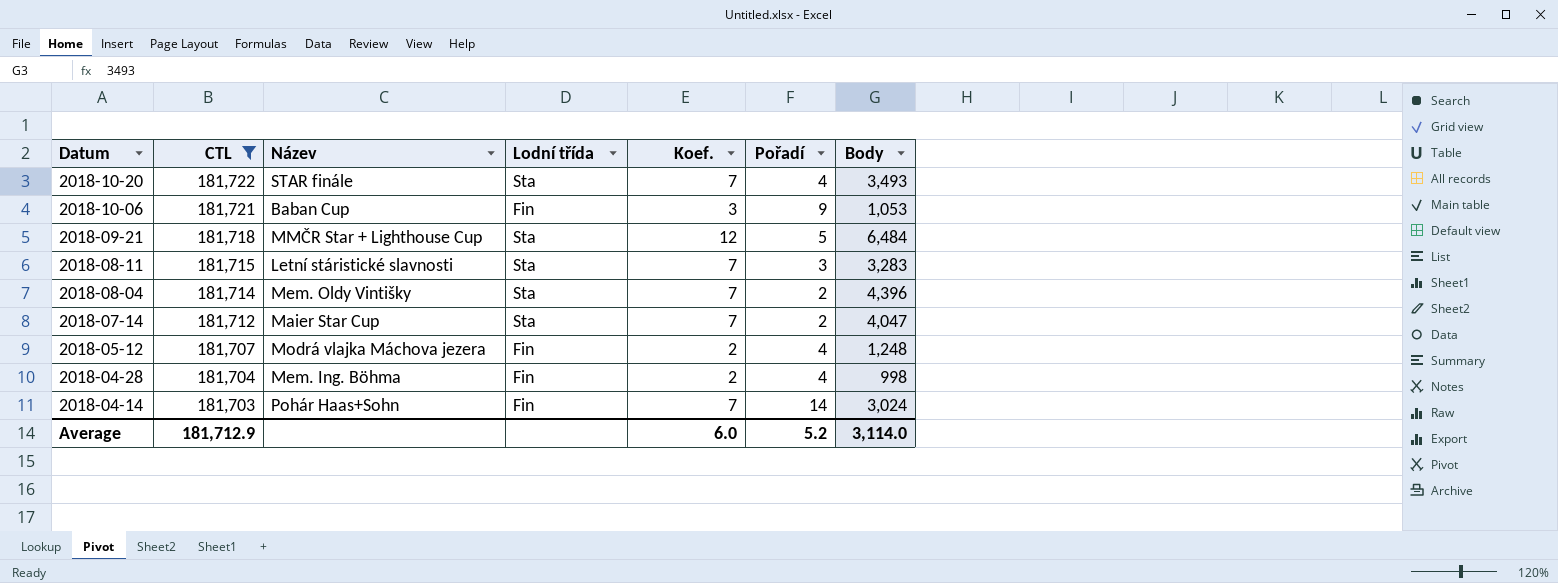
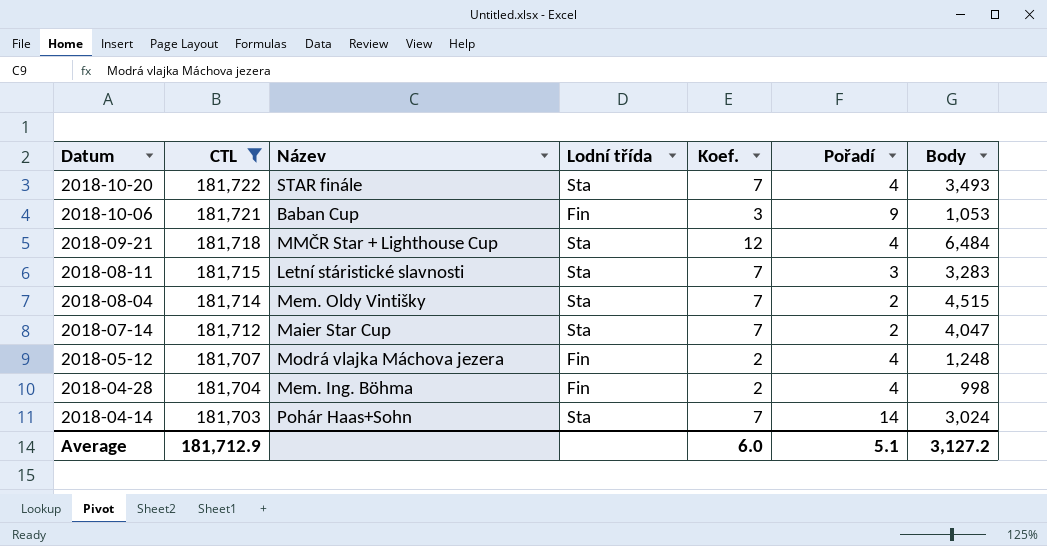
2018-09-21 | Pořadí: 5 -> 4
2018-08-04 | Body: 4,396 -> 4,515
2018-04-14 | Lodní třída: Fin -> Sta
Average | Pořadí: 5.2 -> 5.1
Average | Body: 3,114.0 -> 3,127.2

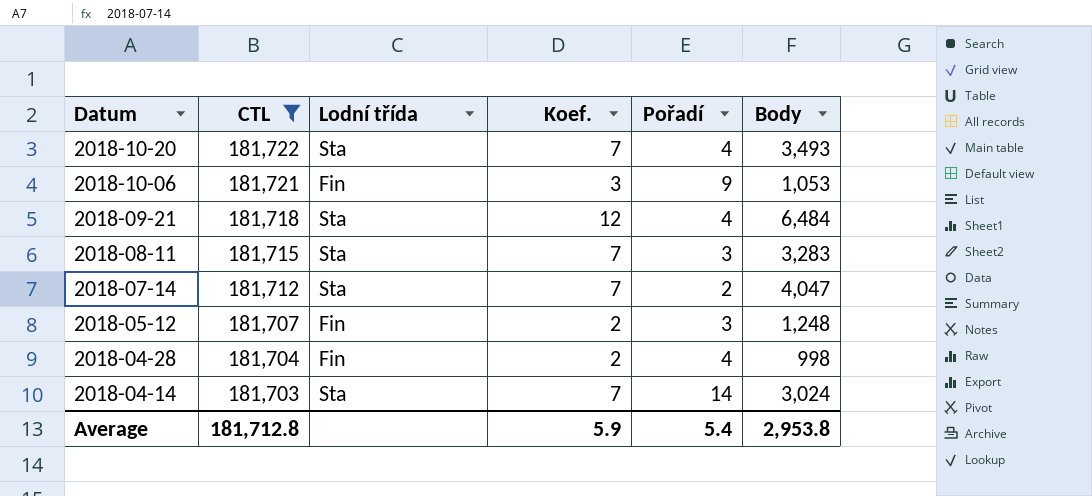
column Název | position: 3 -> none
row 2018-08-04: 181,714 | Mem. Oldy Vintišky | Sta | 7 | 2 | 4,515 -> none
2018-05-12 | Pořadí: 4 -> 3
Average | CTL: 181,712.9 -> 181,712.8
Average | Koef.: 6.0 -> 5.9
Average | Pořadí: 5.1 -> 5.4
Average | Body: 3,127.2 -> 2,953.8

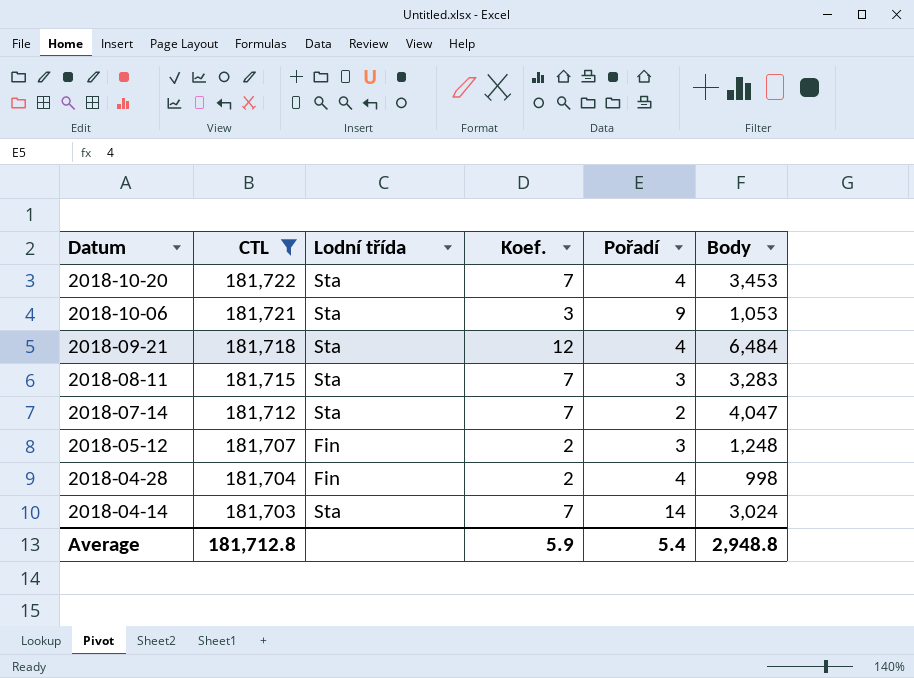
2018-10-20 | Body: 3,493 -> 3,453
2018-10-06 | Lodní třída: Fin -> Sta
Average | Body: 2,953.8 -> 2,948.8

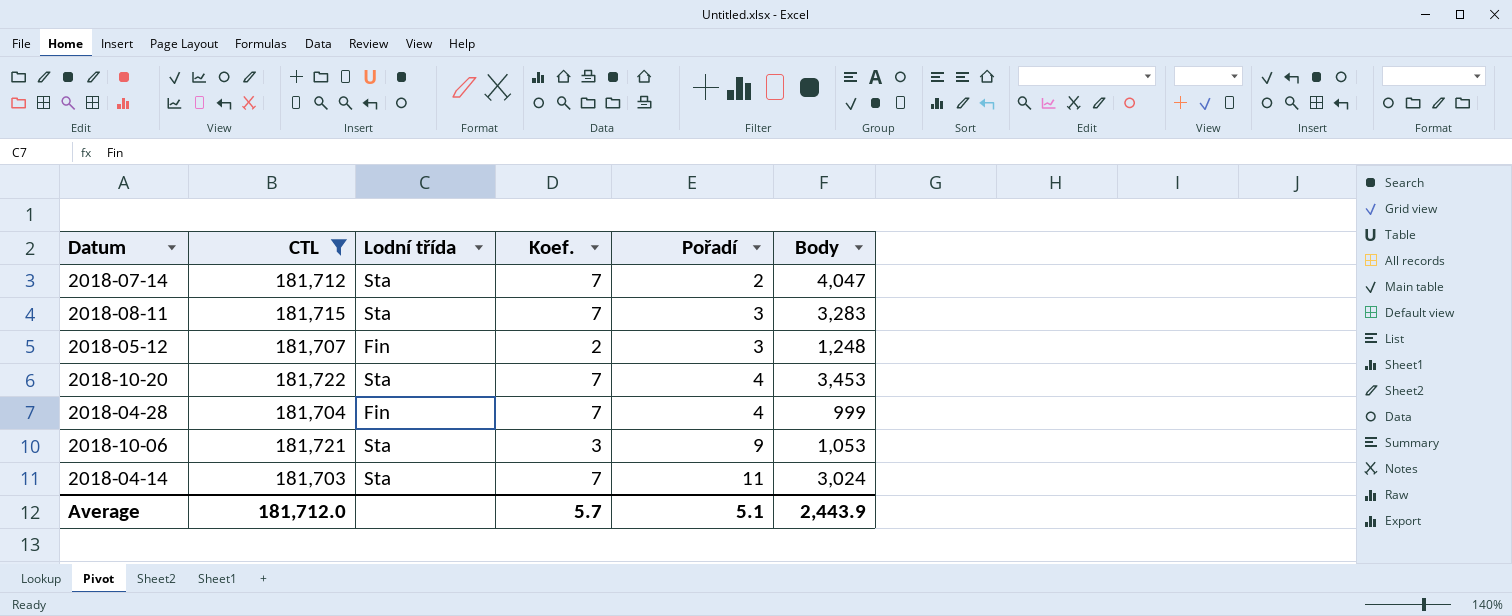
row order: Datum descending -> Pořadí ascending
row 2018-09-21: 181,718 | Sta | 12 | 4 | 6,484 -> none
2018-04-28 | Koef.: 2 -> 7
2018-04-28 | Body: 998 -> 999
2018-04-14 | Pořadí: 14 -> 11
Average | CTL: 181,712.8 -> 181,712.0
Average | Koef.: 5.9 -> 5.7
Average | Pořadí: 5.4 -> 5.1
Average | Body: 2,948.8 -> 2,443.9

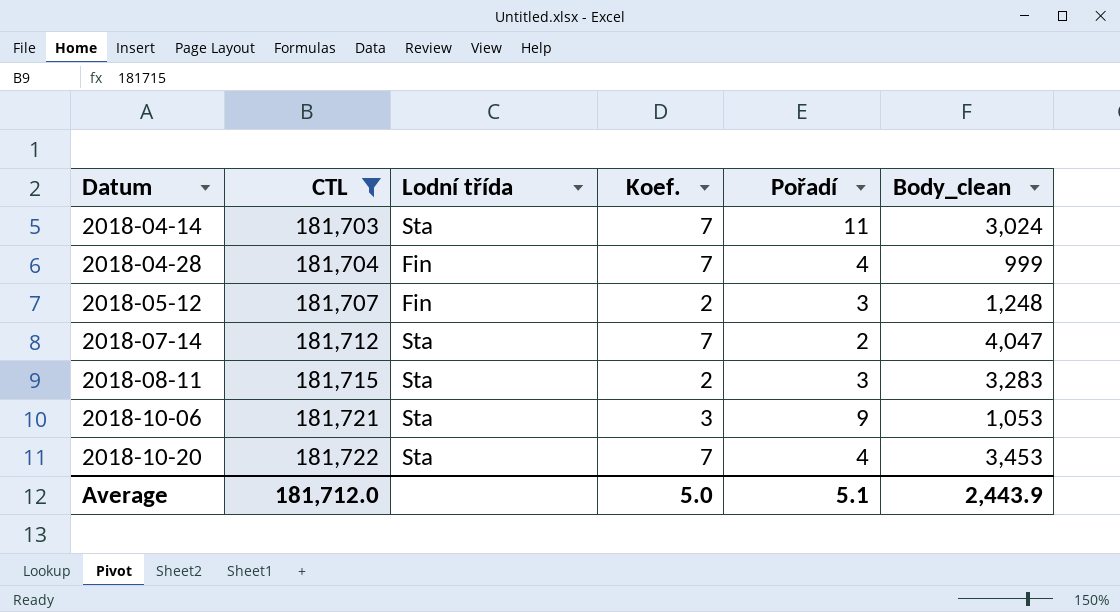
row order: Pořadí ascending -> Datum ascending
column name: Body -> Body_clean
2018-08-11 | Koef.: 7 -> 2
Average | Koef.: 5.7 -> 5.0

